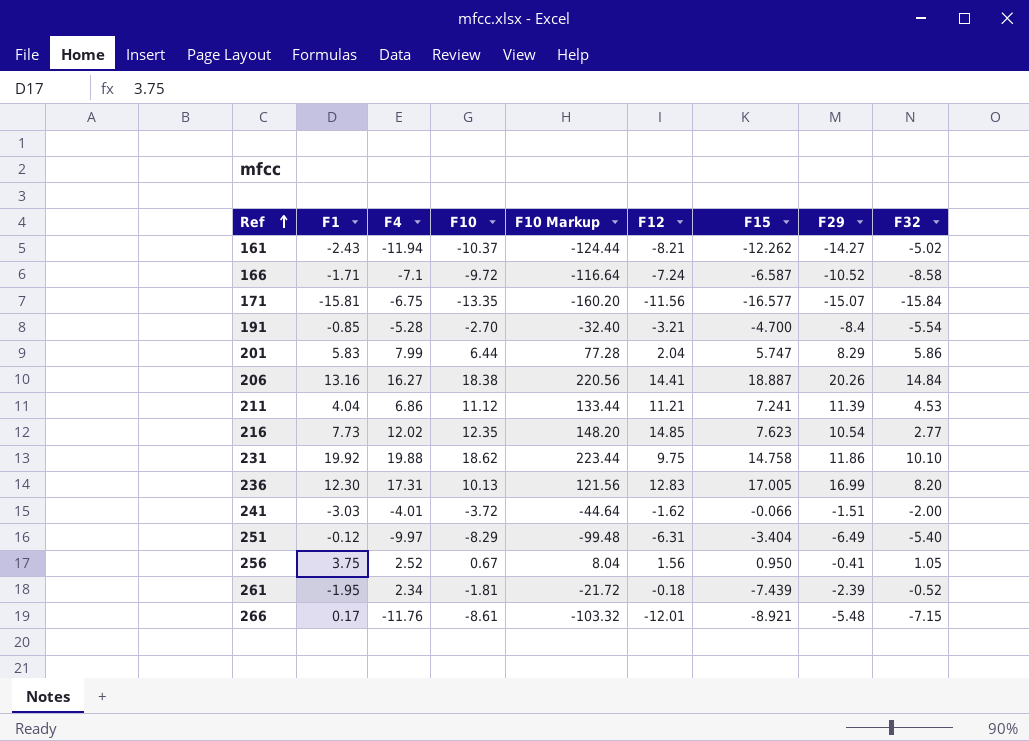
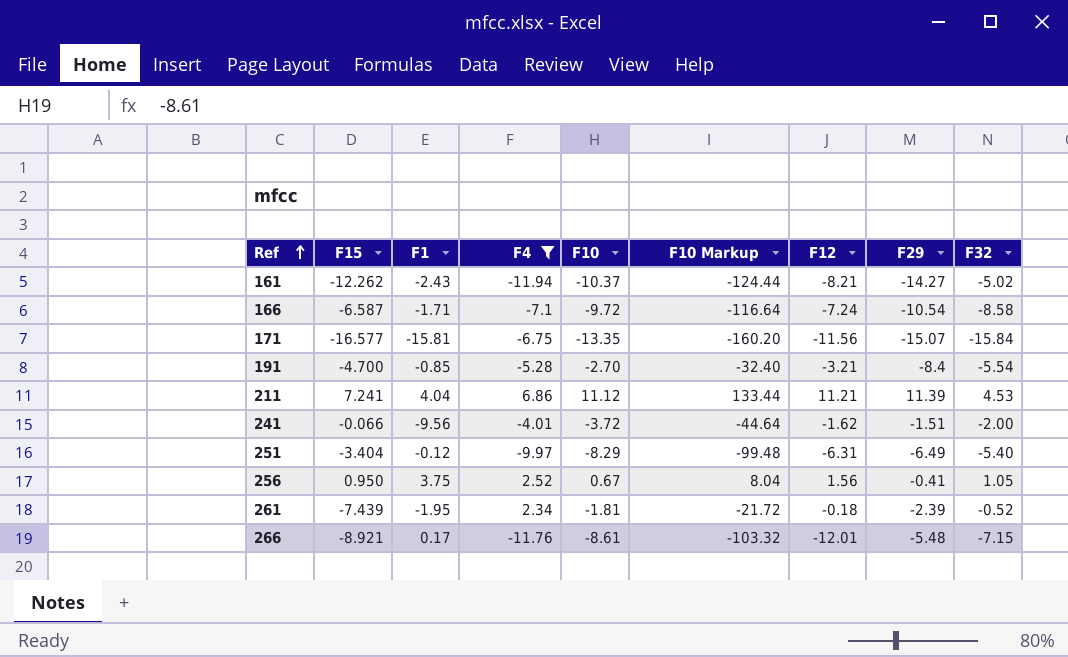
filter: none -> F4 <= 6.86
column F15 | position: 7 -> 2
166 | F29: -10.52 -> -10.54
241 | F1: -3.03 -> -9.56

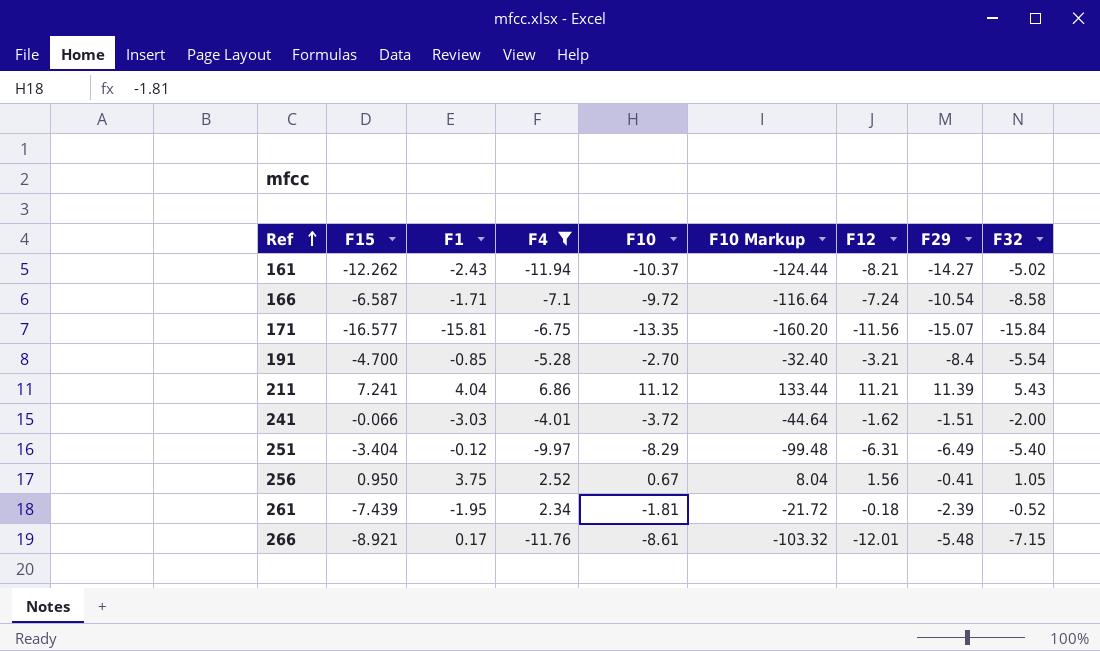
211 | F32: 4.53 -> 5.43
241 | F1: -9.56 -> -3.03

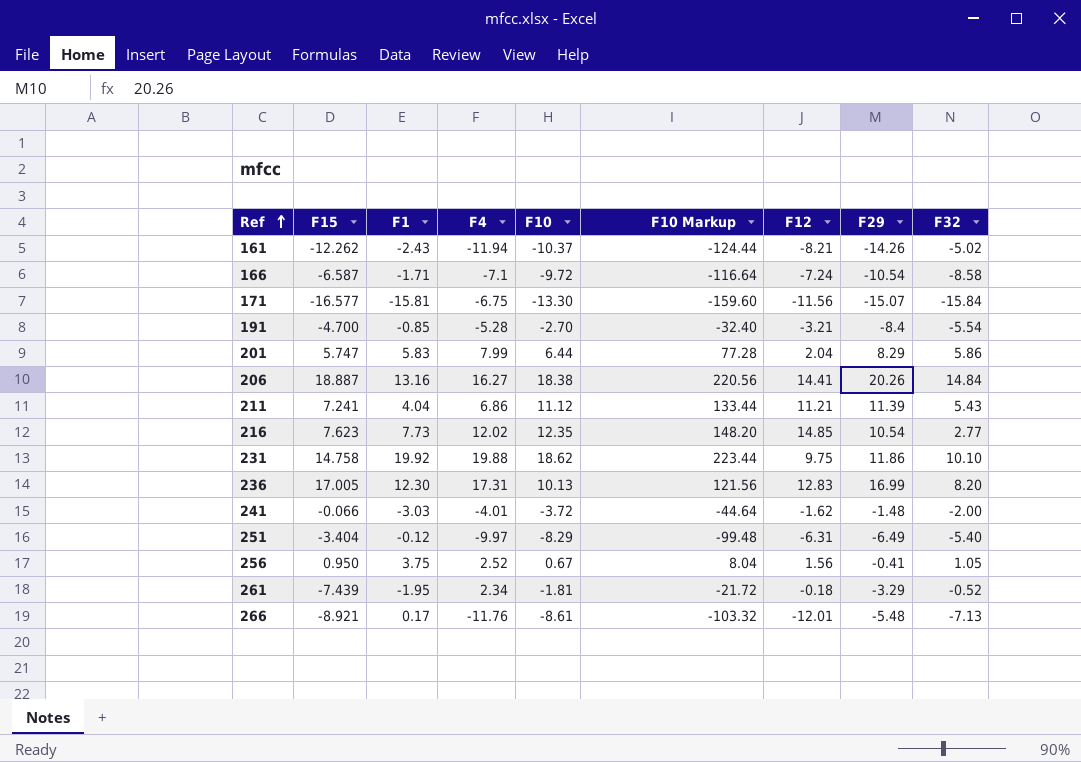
filter: F4 <= 6.86 -> none
161 | F29: -14.27 -> -14.26
171 | F10: -13.35 -> -13.30
171 | F10 Markup: -160.20 -> -159.60
241 | F29: -1.51 -> -1.48
261 | F29: -2.39 -> -3.29
266 | F32: -7.15 -> -7.13

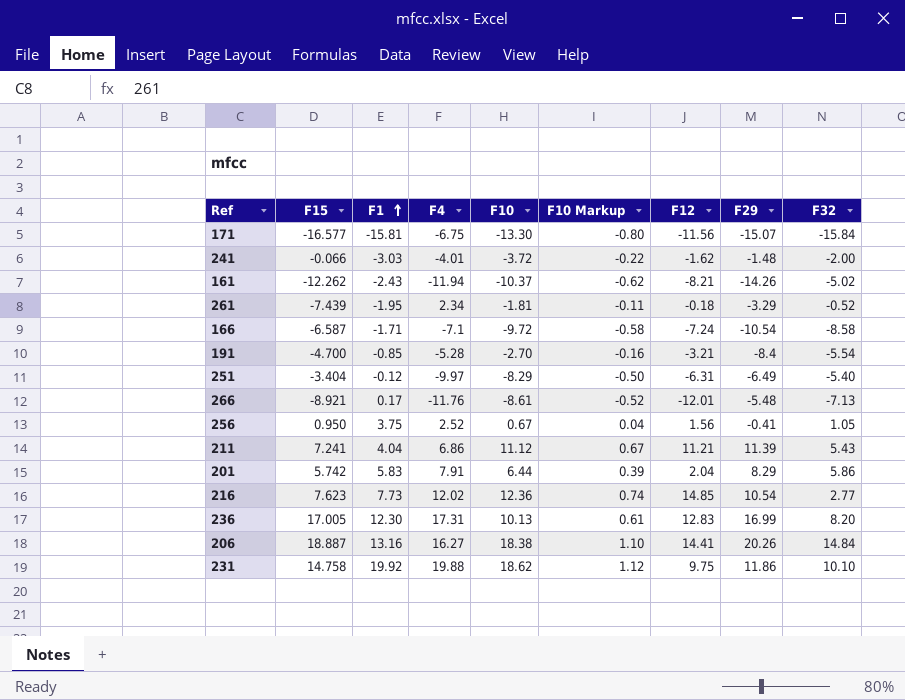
row order: Ref ascending -> F1 ascending
column F10 Markup | formula: [F10] * 12 -> [F10] * 0.06
201 | F15: 5.747 -> 5.742
201 | F4: 7.99 -> 7.91
216 | F10: 12.35 -> 12.36

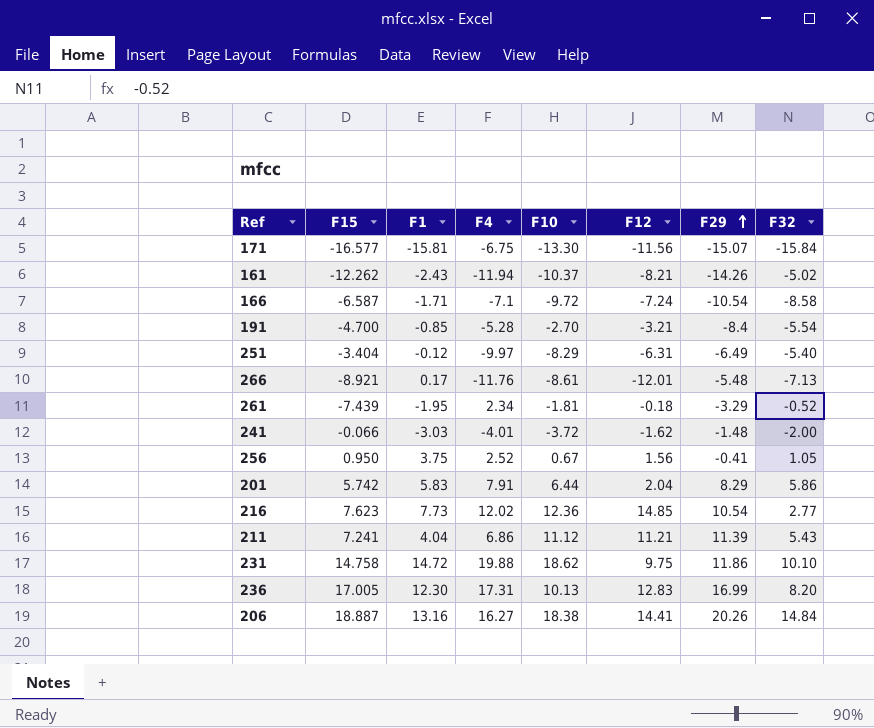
row order: F1 ascending -> F29 ascending
column F10 Markup | formula: [F10] * 0.06 -> none
231 | F1: 19.92 -> 14.72

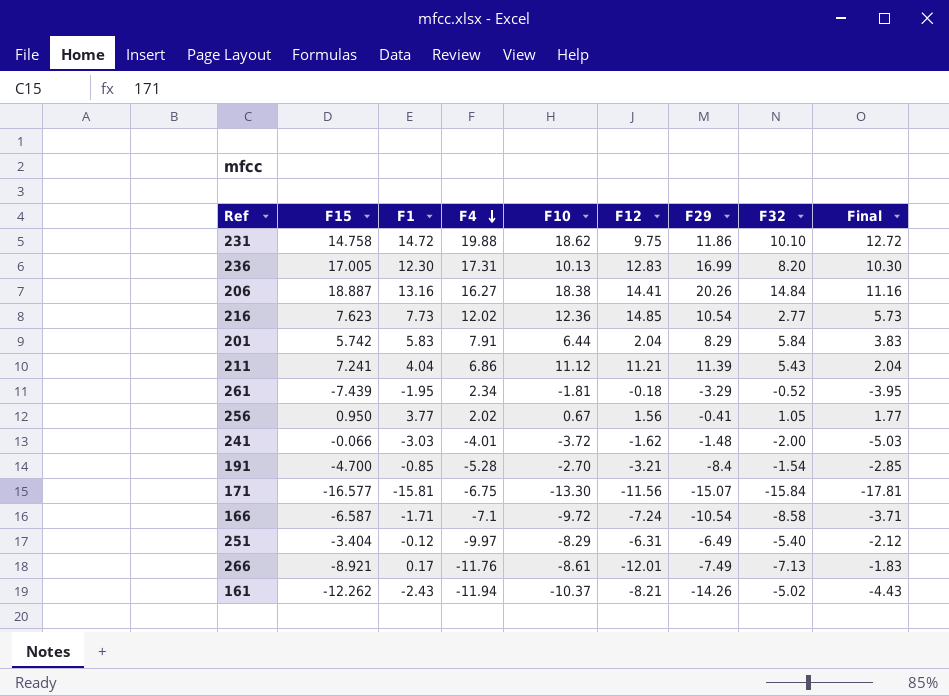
row order: F29 ascending -> F4 descending
column Final | formula: none -> [F1] - 2
201 | F32: 5.86 -> 5.84
256 | F1: 3.75 -> 3.77
256 | F4: 2.52 -> 2.02
191 | F32: -5.54 -> -1.54
266 | F29: -5.48 -> -7.49

